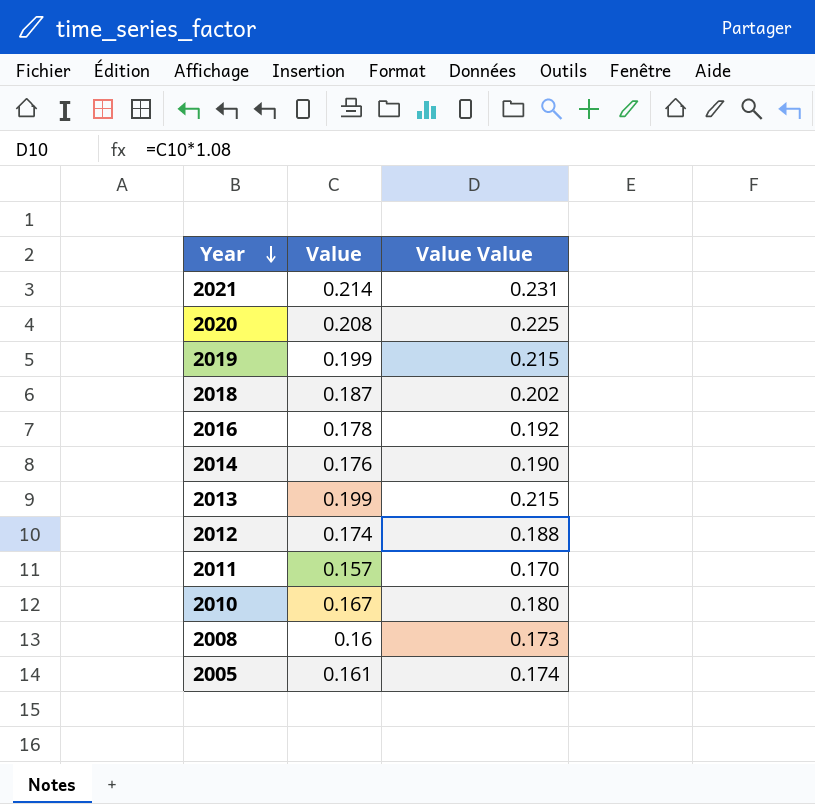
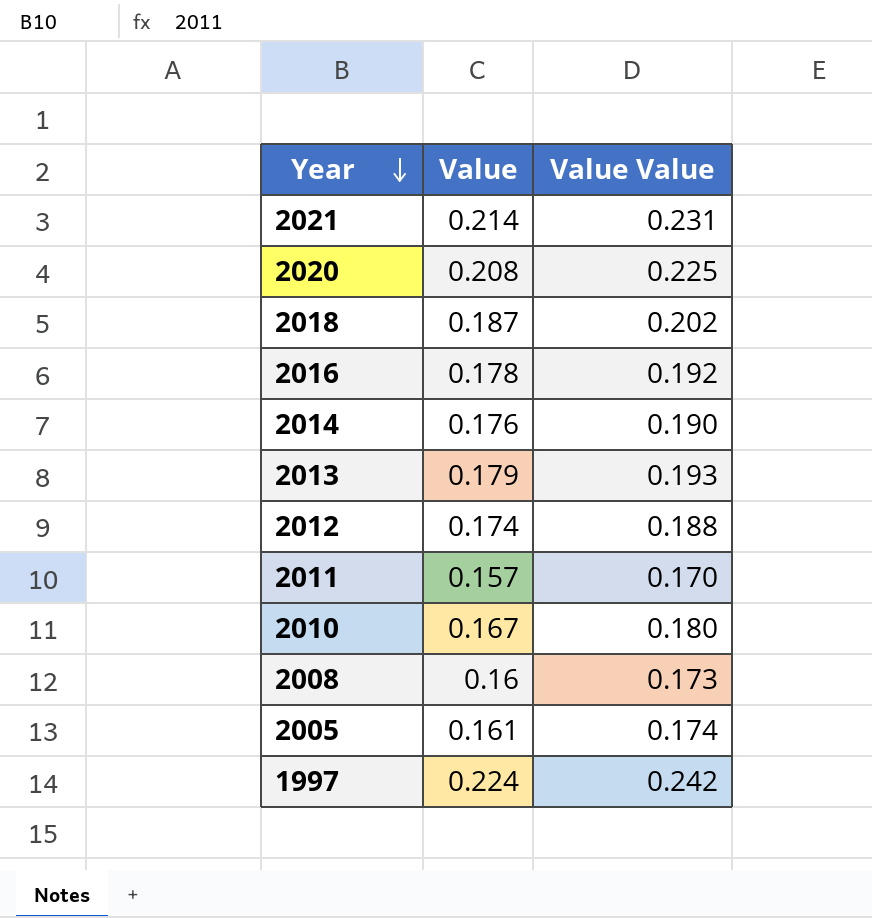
row 2019: 0.199 | 0.215 -> none
2013 | Value: 0.199 -> 0.179
2013 | Value Value: 0.215 -> 0.193
row 1997: none -> 0.224 | 0.242

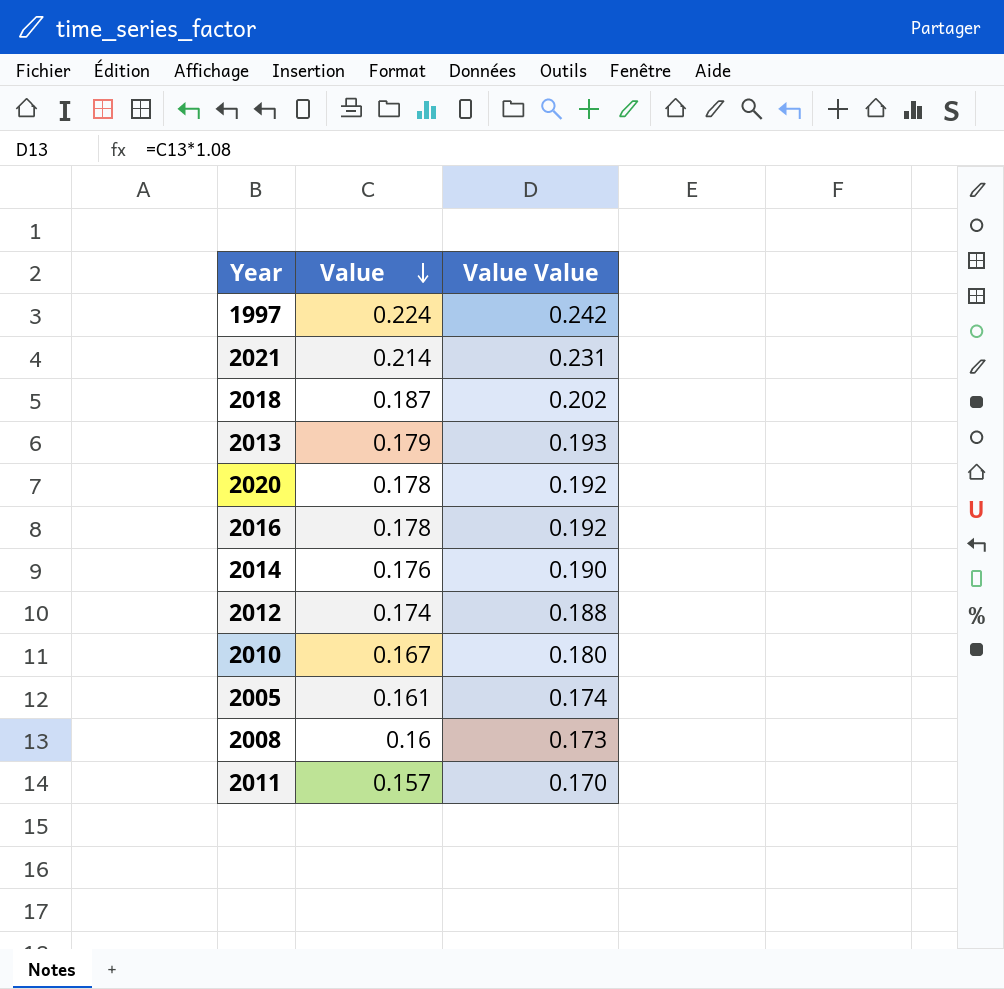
row order: Year descending -> Value descending
2020 | Value: 0.208 -> 0.178
2020 | Value Value: 0.225 -> 0.192

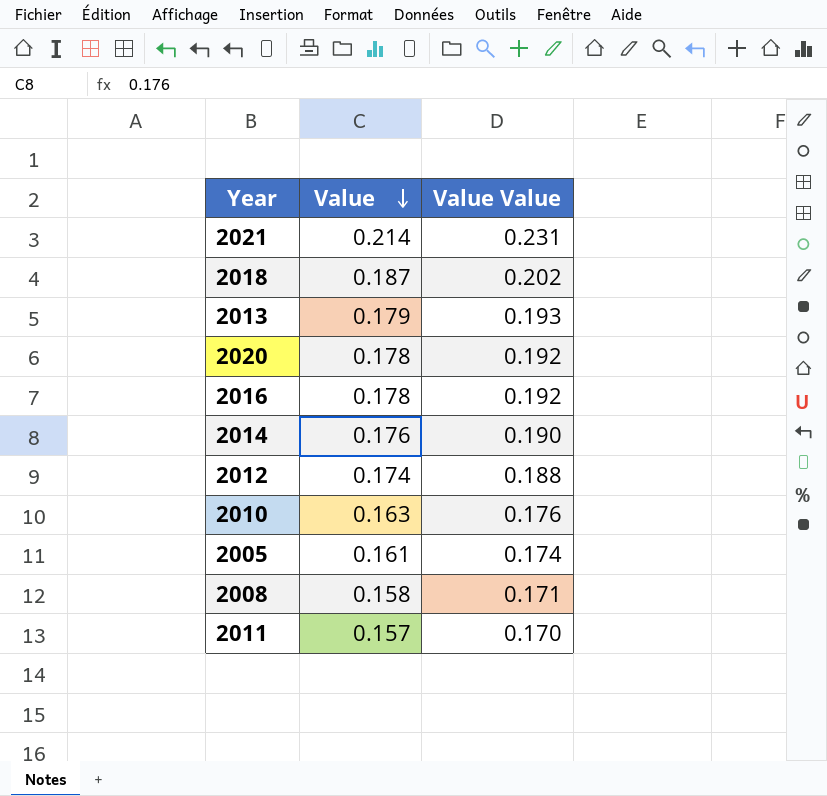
row 1997: 0.224 | 0.242 -> none
2010 | Value: 0.167 -> 0.163
2010 | Value Value: 0.180 -> 0.176
2008 | Value: 0.16 -> 0.158
2008 | Value Value: 0.173 -> 0.171

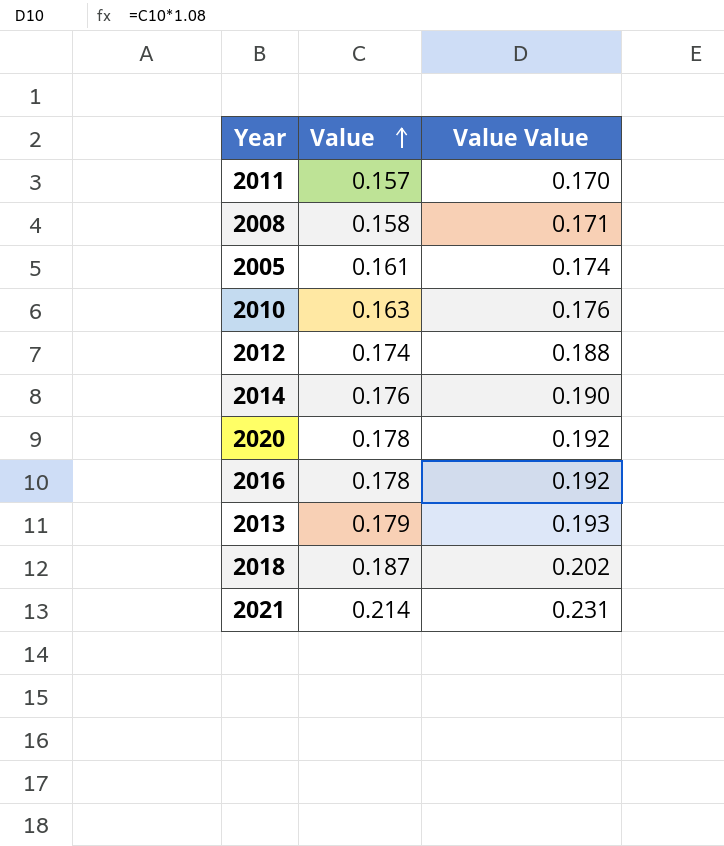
row order: Value descending -> Value ascending

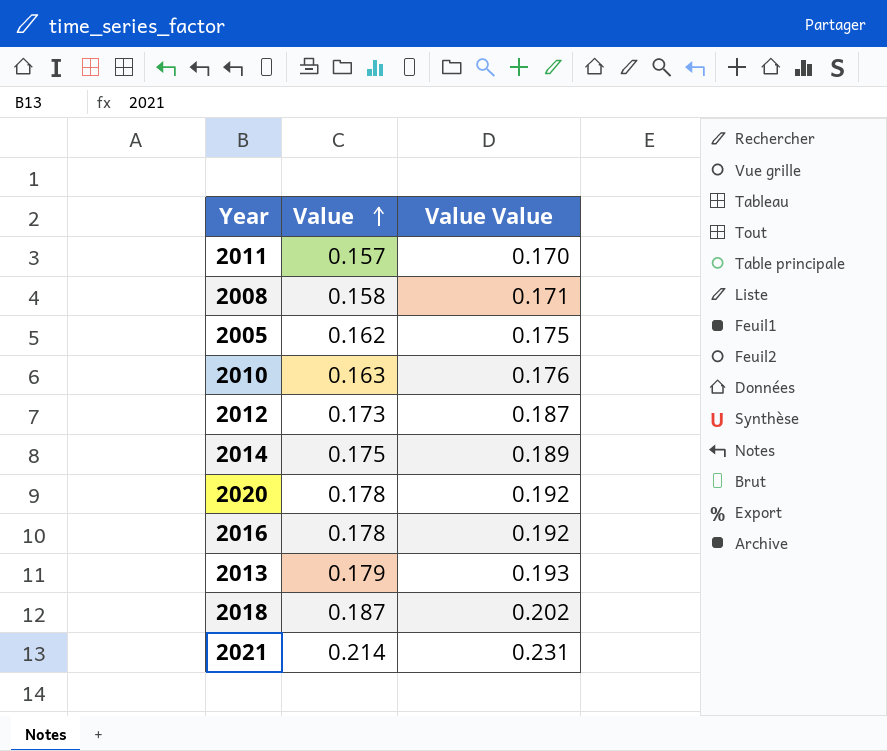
2005 | Value: 0.161 -> 0.162
2005 | Value Value: 0.174 -> 0.175
2012 | Value: 0.174 -> 0.173
2012 | Value Value: 0.188 -> 0.187
2014 | Value: 0.176 -> 0.175
2014 | Value Value: 0.190 -> 0.189

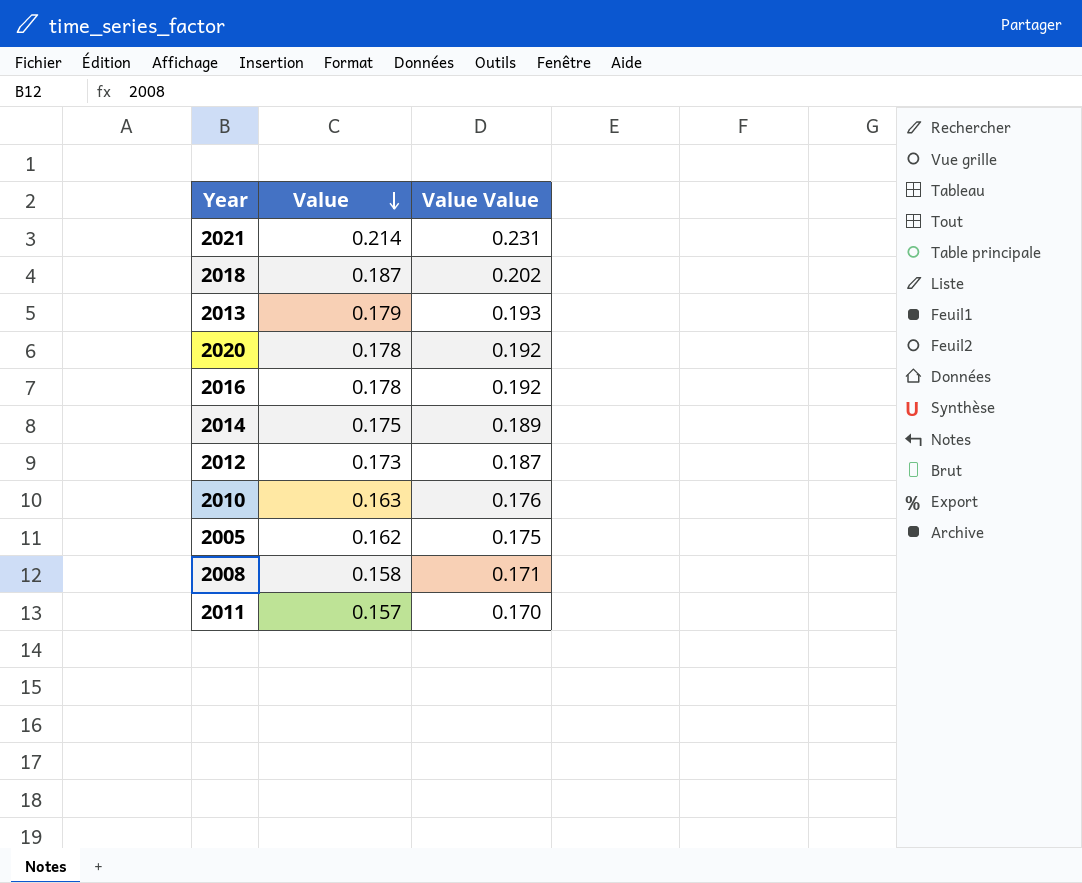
row order: Value ascending -> Value descending

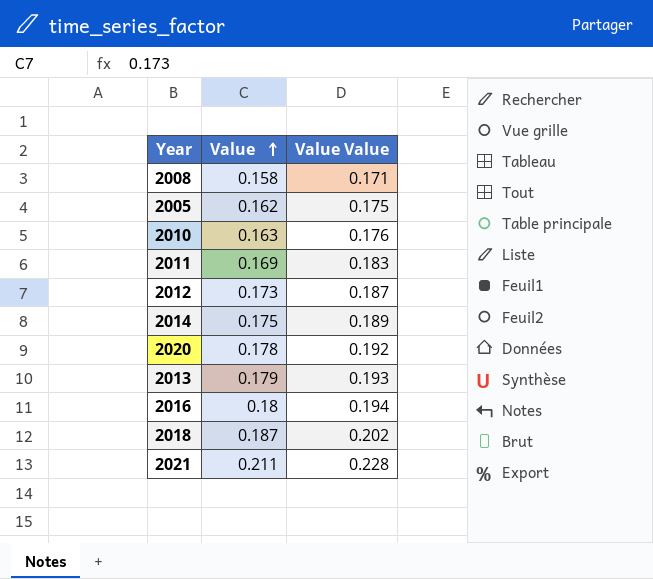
row order: Value descending -> Value ascending
2011 | Value: 0.157 -> 0.169
2011 | Value Value: 0.170 -> 0.183
2016 | Value: 0.178 -> 0.18
2016 | Value Value: 0.192 -> 0.194
2021 | Value: 0.214 -> 0.211
2021 | Value Value: 0.231 -> 0.228

